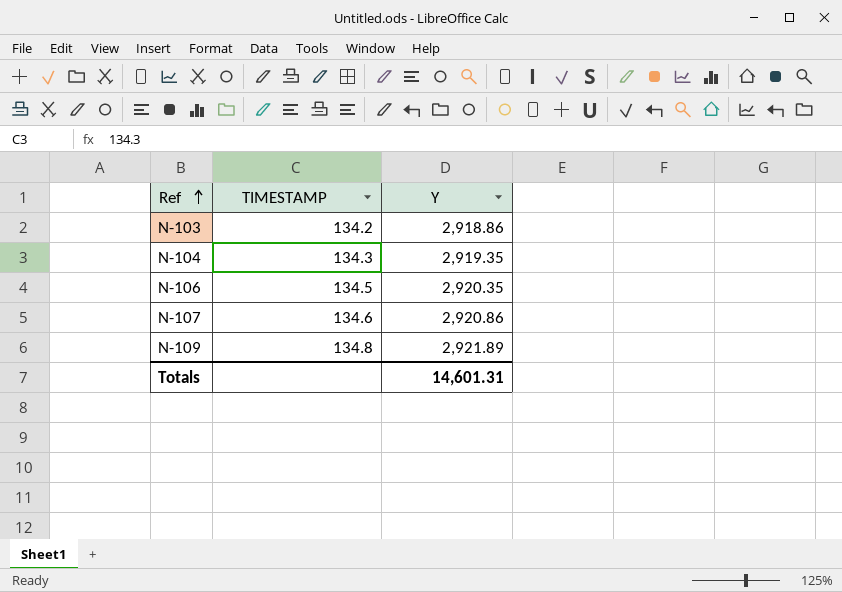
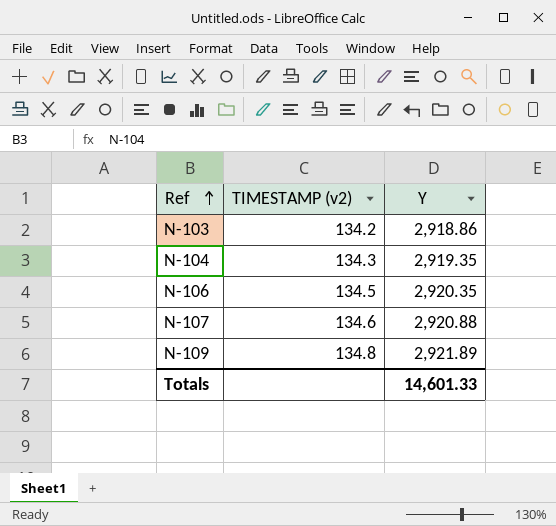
column name: TIMESTAMP -> TIMESTAMP (v2)
N-107 | Y: 2,920.86 -> 2,920.88
Totals | Y: 14,601.31 -> 14,601.33

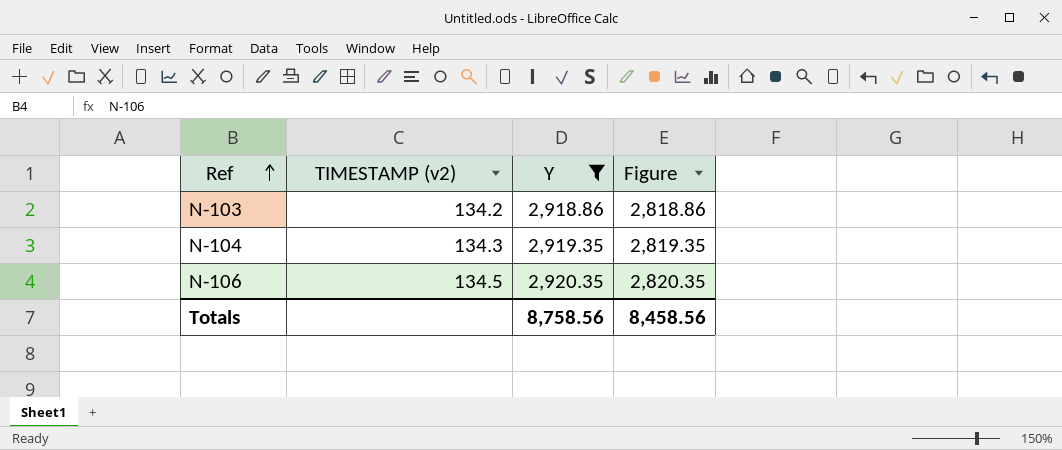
filter: none -> Y <= 2,920.35
column Figure | formula: none -> [Y] - 100
Totals | Y: 14,601.33 -> 8,758.56

